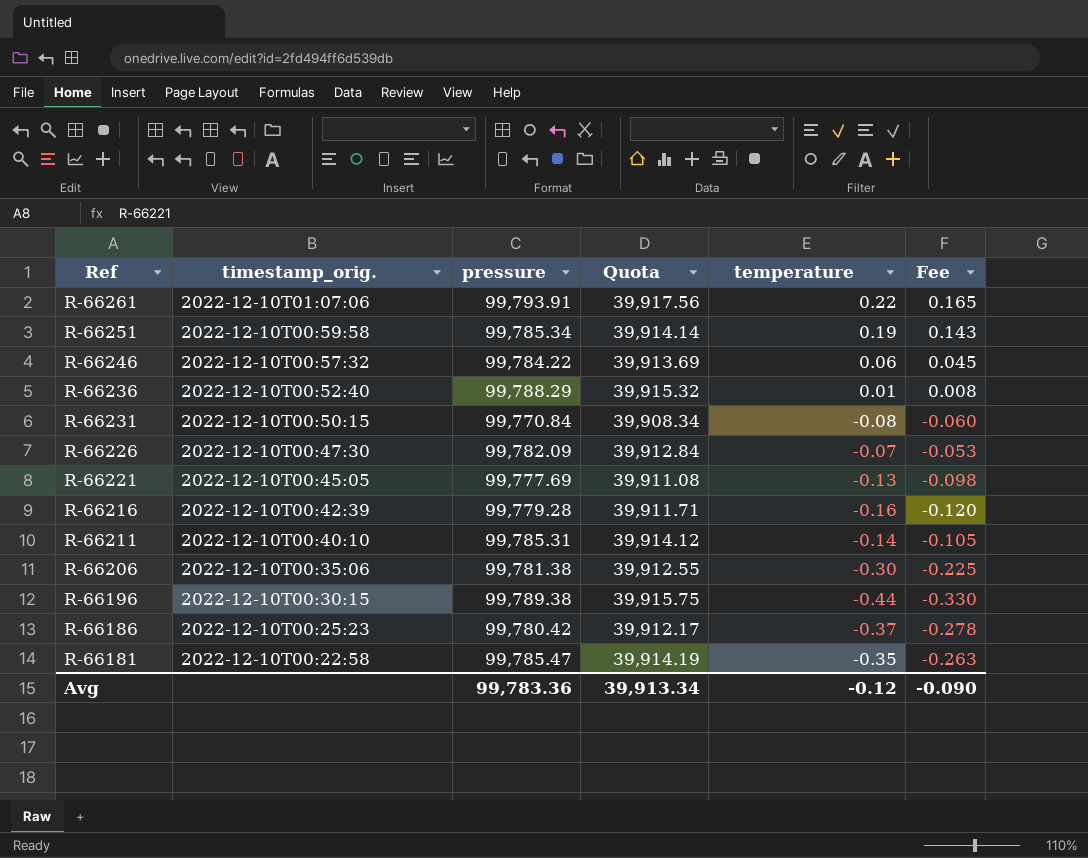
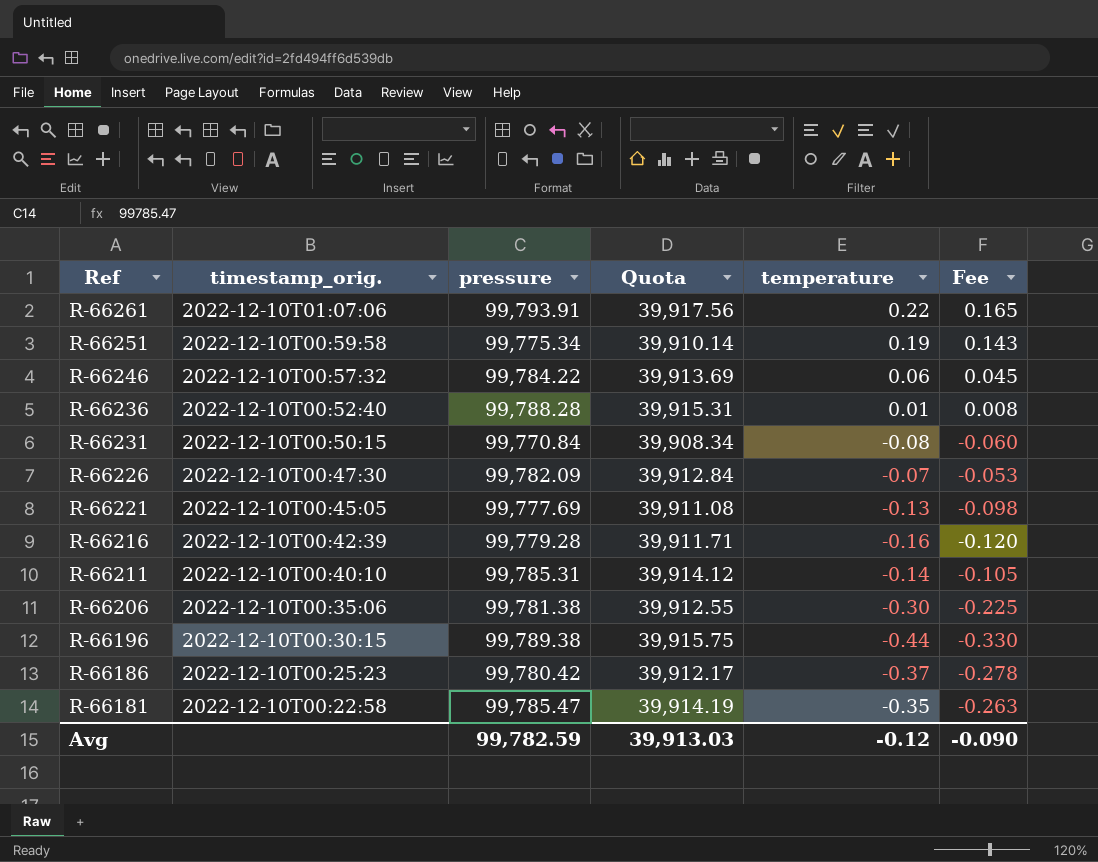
R-66251 | pressure: 99,785.34 -> 99,775.34
R-66251 | Quota: 39,914.14 -> 39,910.14
R-66236 | pressure: 99,788.29 -> 99,788.28
R-66236 | Quota: 39,915.32 -> 39,915.31
Avg | pressure: 99,783.36 -> 99,782.59
Avg | Quota: 39,913.34 -> 39,913.03

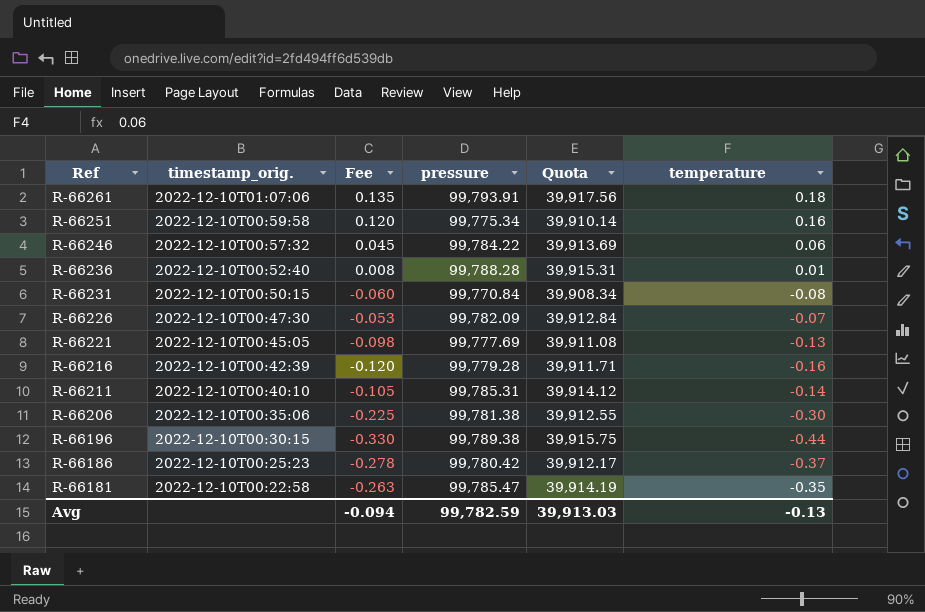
column Fee | position: 6 -> 3
R-66261 | Fee: 0.165 -> 0.135
R-66261 | temperature: 0.22 -> 0.18
R-66251 | Fee: 0.143 -> 0.120
R-66251 | temperature: 0.19 -> 0.16
Avg | Fee: -0.090 -> -0.094
Avg | temperature: -0.12 -> -0.13

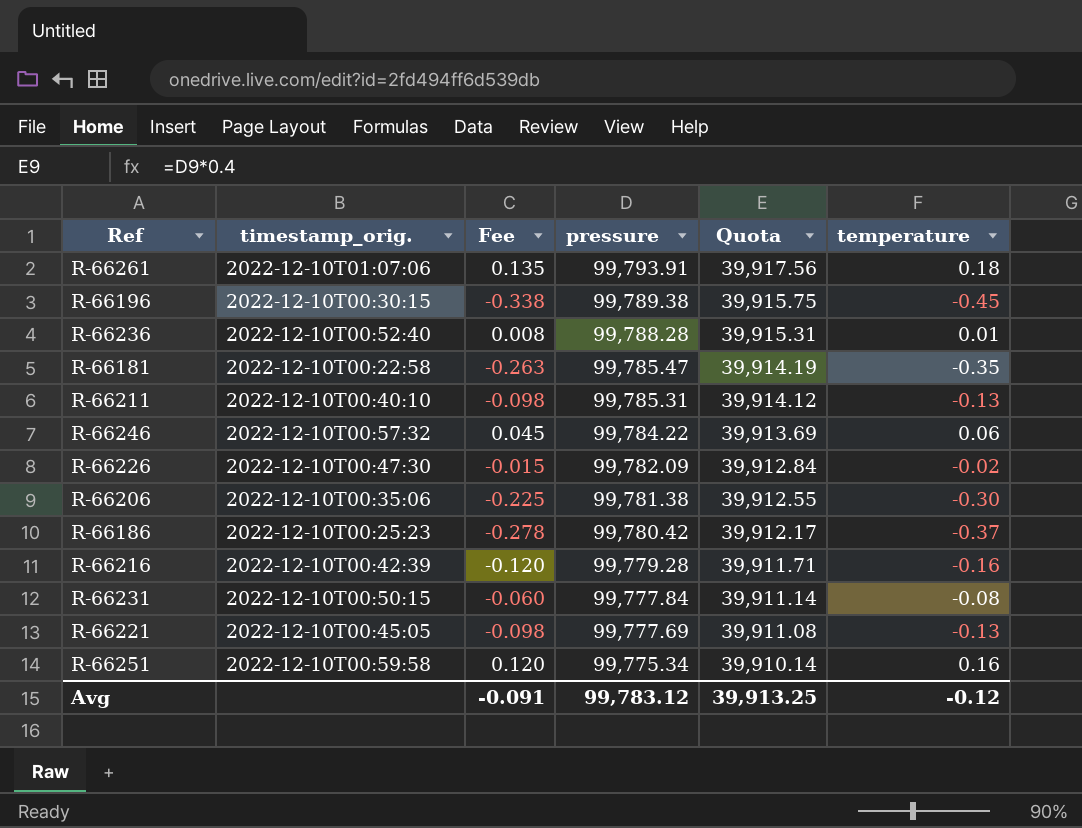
row order: Ref descending -> pressure descending
R-66196 | Fee: -0.330 -> -0.338
R-66196 | temperature: -0.44 -> -0.45
R-66211 | Fee: -0.105 -> -0.098
R-66211 | temperature: -0.14 -> -0.13
R-66226 | Fee: -0.053 -> -0.015
R-66226 | temperature: -0.07 -> -0.02
R-66231 | pressure: 99,770.84 -> 99,777.84
R-66231 | Quota: 39,908.34 -> 39,911.14
Avg | Fee: -0.094 -> -0.091
Avg | pressure: 99,782.59 -> 99,783.12
Avg | Quota: 39,913.03 -> 39,913.25
Avg | temperature: -0.13 -> -0.12

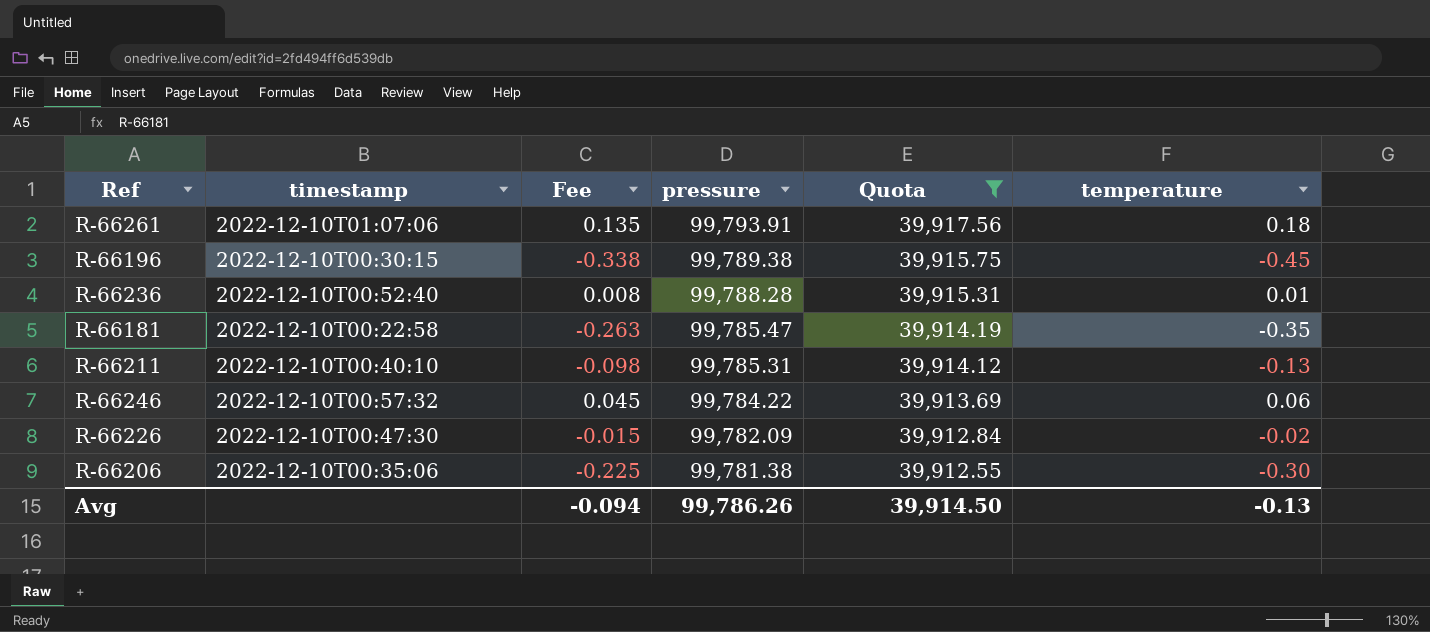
filter: none -> Quota >= 39,912.55
column name: timestamp_orig. -> timestamp
Avg | Fee: -0.091 -> -0.094
Avg | pressure: 99,783.12 -> 99,786.26
Avg | Quota: 39,913.25 -> 39,914.50
Avg | temperature: -0.12 -> -0.13

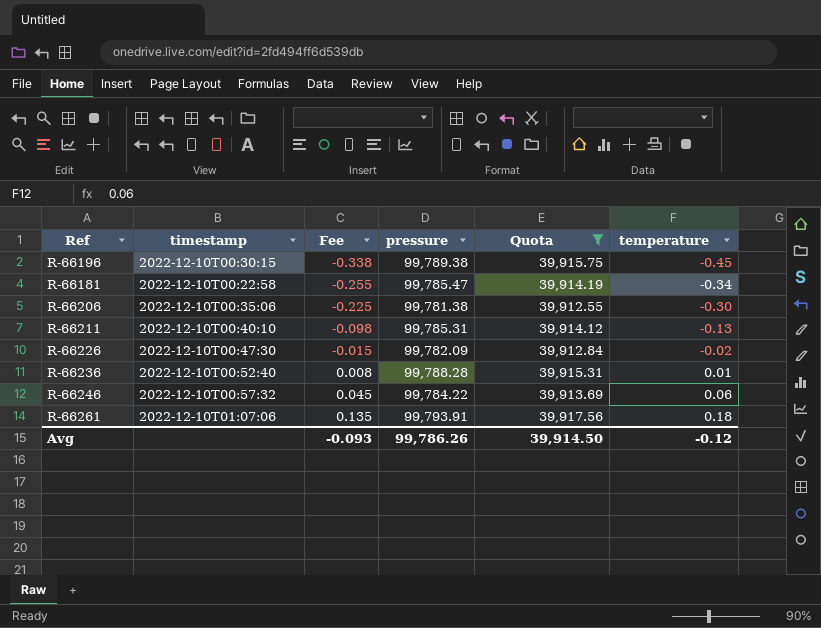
row order: pressure descending -> Fee ascending
R-66181 | Fee: -0.263 -> -0.255
R-66181 | temperature: -0.35 -> -0.34
Avg | Fee: -0.094 -> -0.093
Avg | temperature: -0.13 -> -0.12

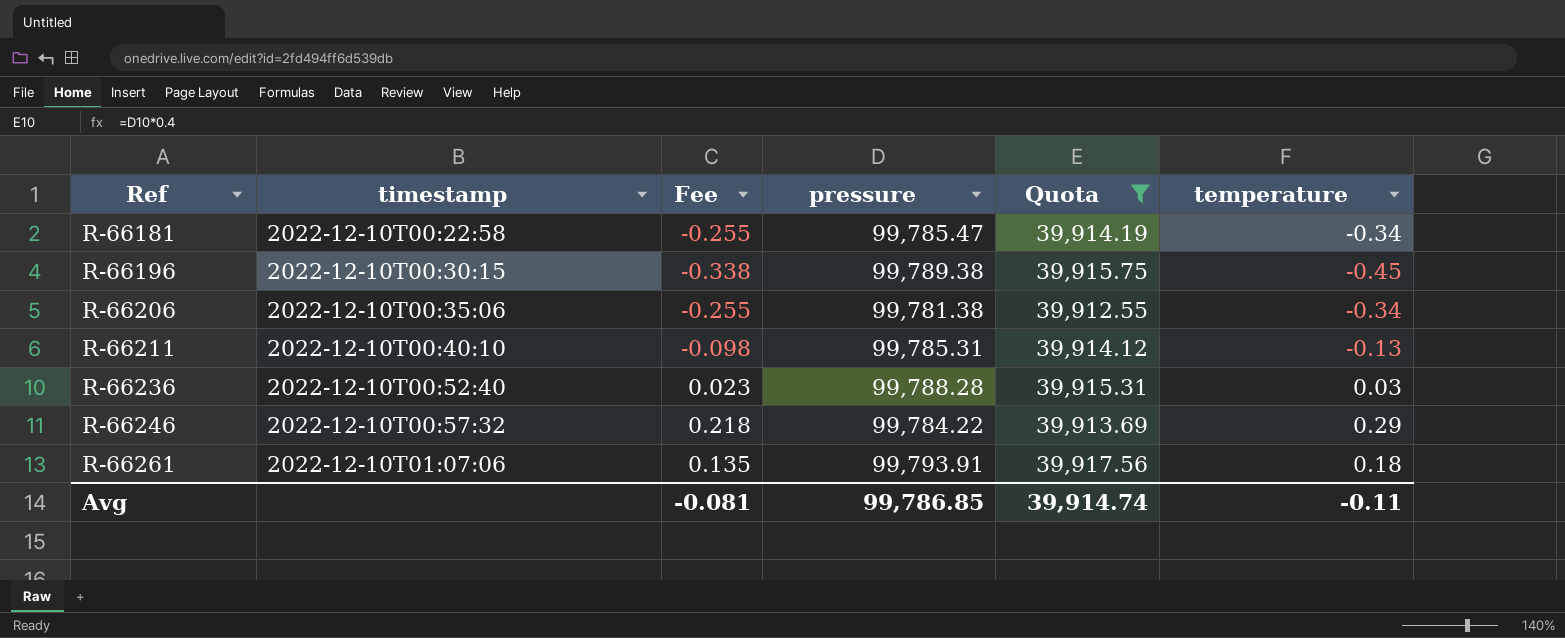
row order: Fee ascending -> Ref ascending
row R-66226: 2022-12-10T00:47:30 | -0.015 | 99,782.09 | 39,912.84 | -0.02 -> none
R-66206 | Fee: -0.225 -> -0.255
R-66206 | temperature: -0.30 -> -0.34
R-66236 | Fee: 0.008 -> 0.023
R-66236 | temperature: 0.01 -> 0.03
R-66246 | Fee: 0.045 -> 0.218
R-66246 | temperature: 0.06 -> 0.29
Avg | Fee: -0.093 -> -0.081
Avg | pressure: 99,786.26 -> 99,786.85
Avg | Quota: 39,914.50 -> 39,914.74
Avg | temperature: -0.12 -> -0.11

